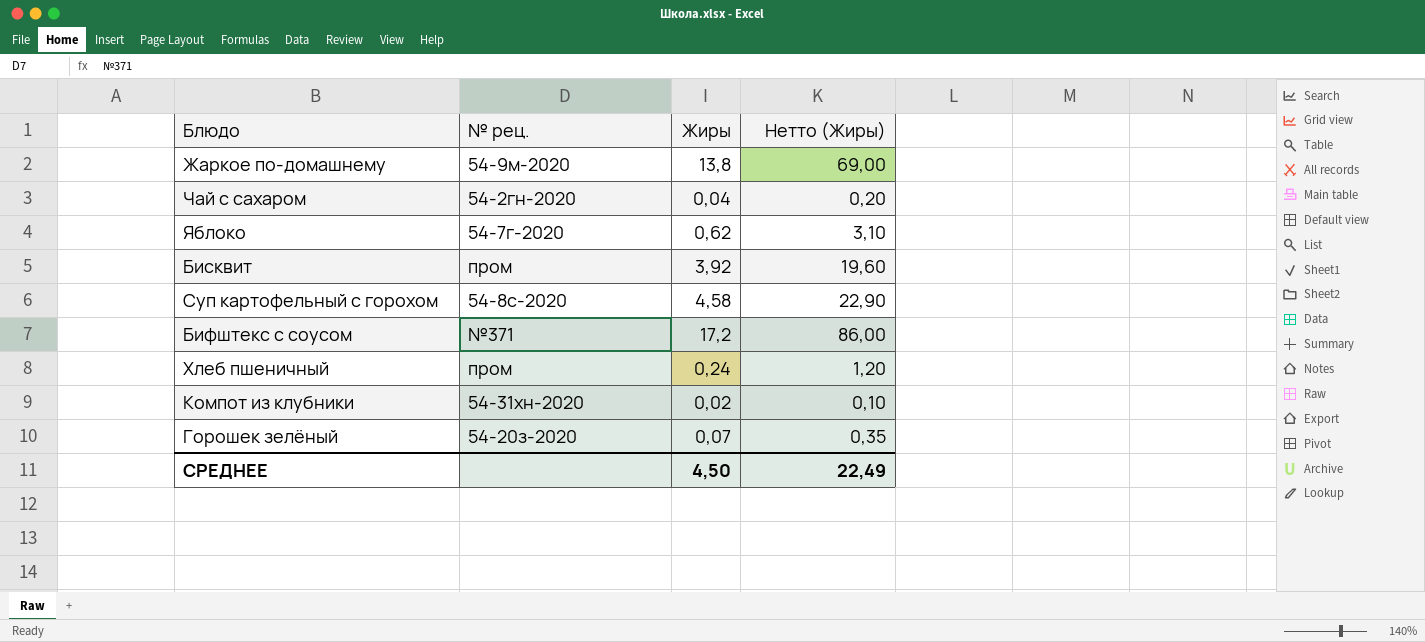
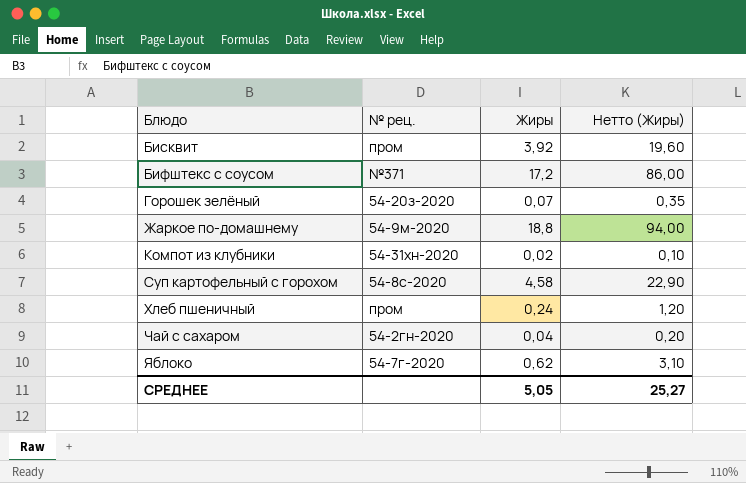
row order: none -> Блюдо ascending
Жаркое по-домашнему | Жиры: 13,8 -> 18,8
Жаркое по-домашнему | Нетто (Жиры): 69,00 -> 94,00
СРЕДНЕЕ | Жиры: 4,50 -> 5,05
СРЕДНЕЕ | Нетто (Жиры): 22,49 -> 25,27

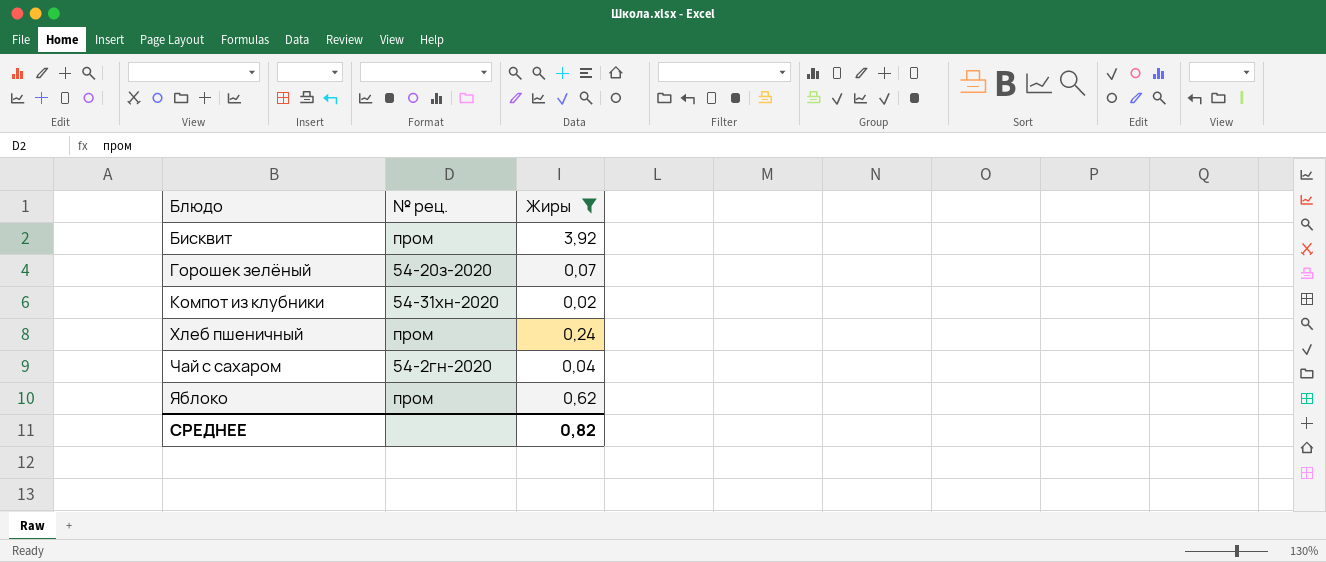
filter: none -> Жиры <= 3,92
column Нетто (Жиры) | formula: [Жиры] * 5 -> none
Яблоко | № рец.: 54-7г-2020 -> пром
СРЕДНЕЕ | Жиры: 5,05 -> 0,82

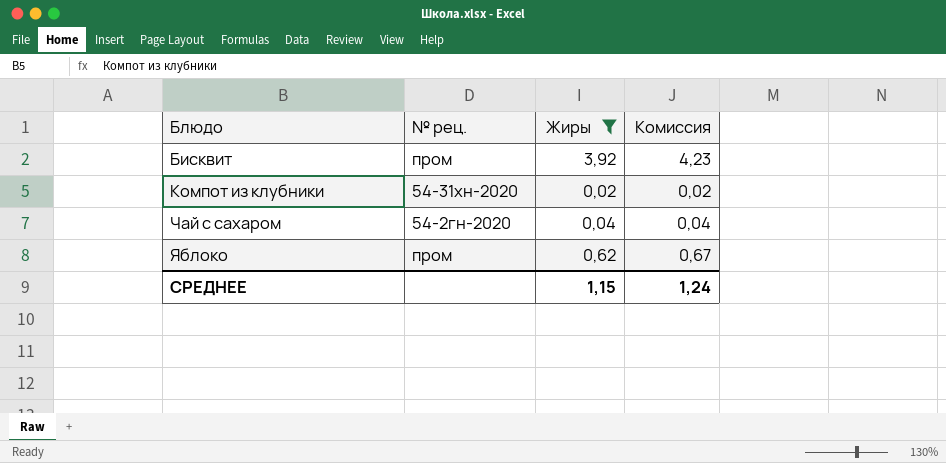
column Комиссия | formula: none -> [Жиры] * 1,08
row Горошек зелёный: 54-20з-2020 | 0,07 -> none
row Хлеб пшеничный: пром | 0,24 -> none
СРЕДНЕЕ | Жиры: 0,82 -> 1,15

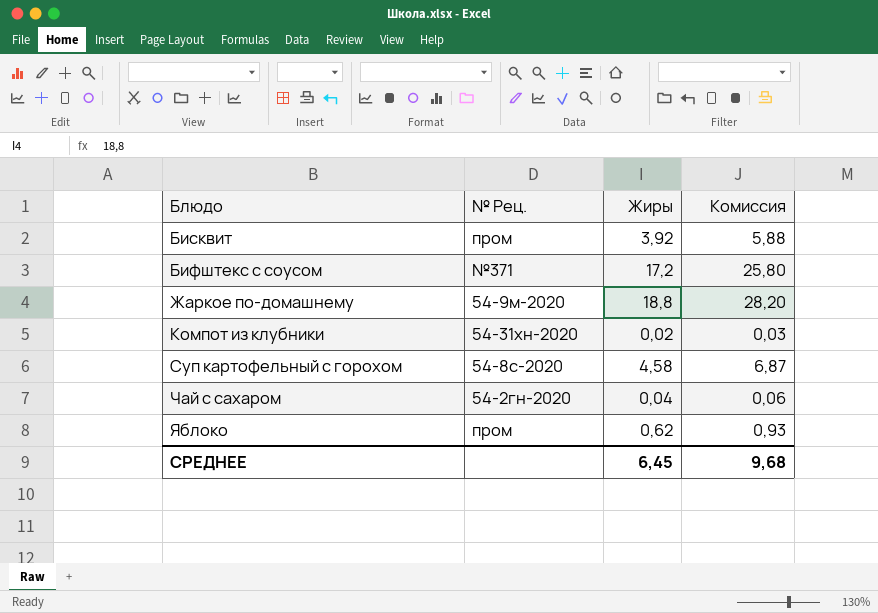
filter: Жиры <= 3,92 -> none
column name: № рец. -> № Рец.
column Комиссия | formula: [Жиры] * 1,08 -> [Жиры] * 1,5
СРЕДНЕЕ | Жиры: 1,15 -> 6,45
СРЕДНЕЕ | Комиссия: 1,24 -> 9,68

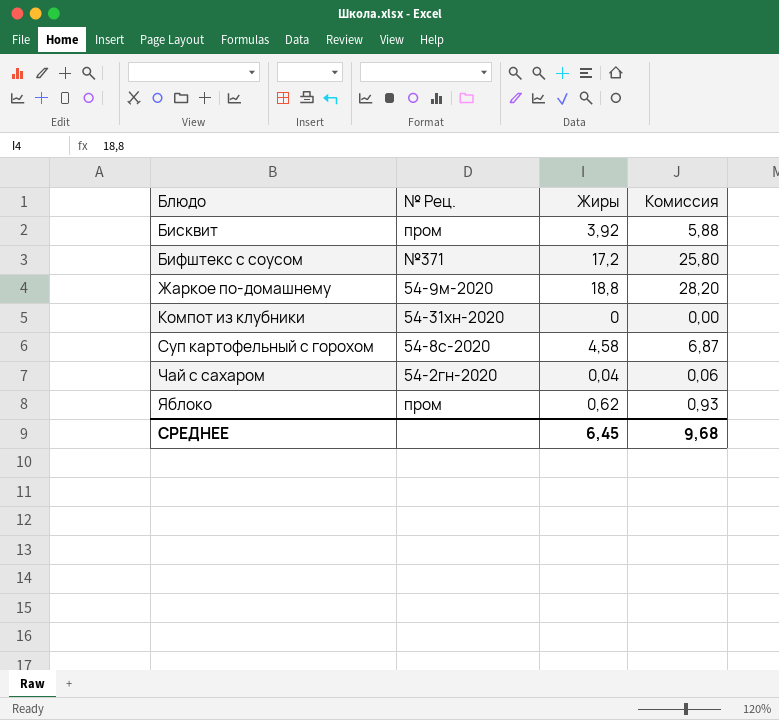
Компот из клубники | Жиры: 0,02 -> 0
Компот из клубники | Комиссия: 0,03 -> 0,00

